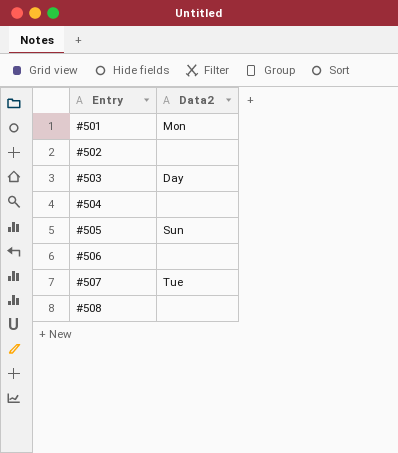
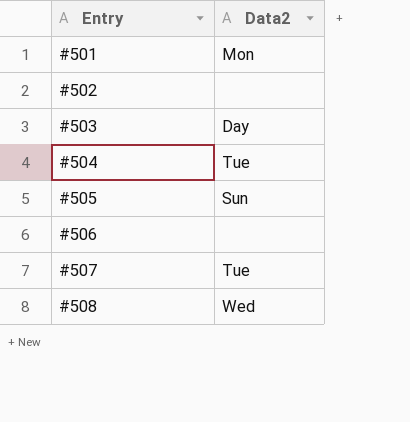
#504 | Data2: none -> Tue
#508 | Data2: none -> Wed

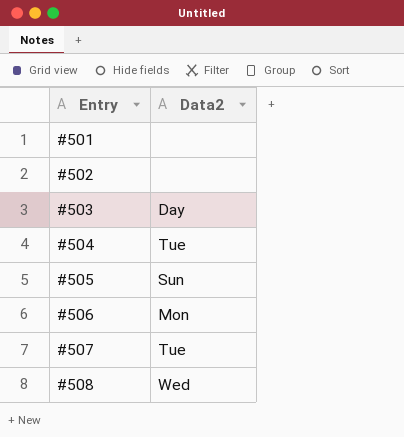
#501 | Data2: Mon -> none
#506 | Data2: none -> Mon

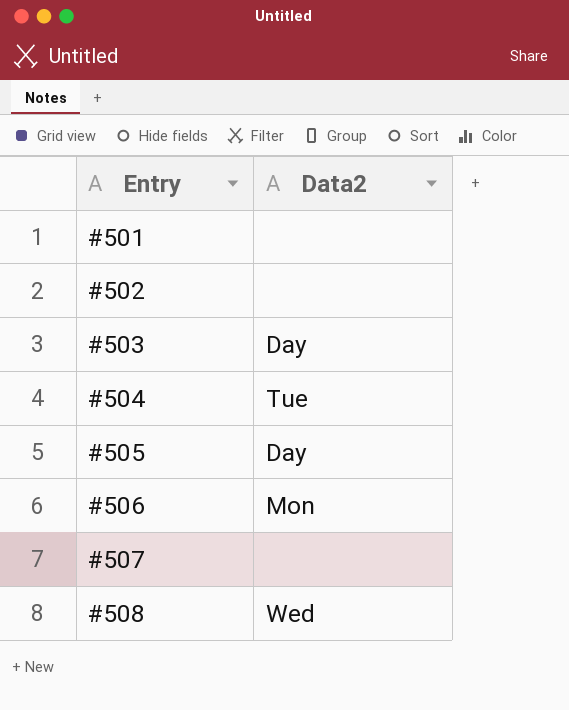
#505 | Data2: Sun -> Day
#507 | Data2: Tue -> none

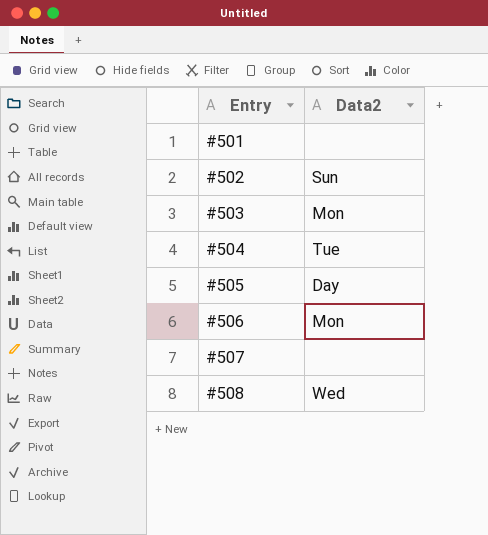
#502 | Data2: none -> Sun
#503 | Data2: Day -> Mon

